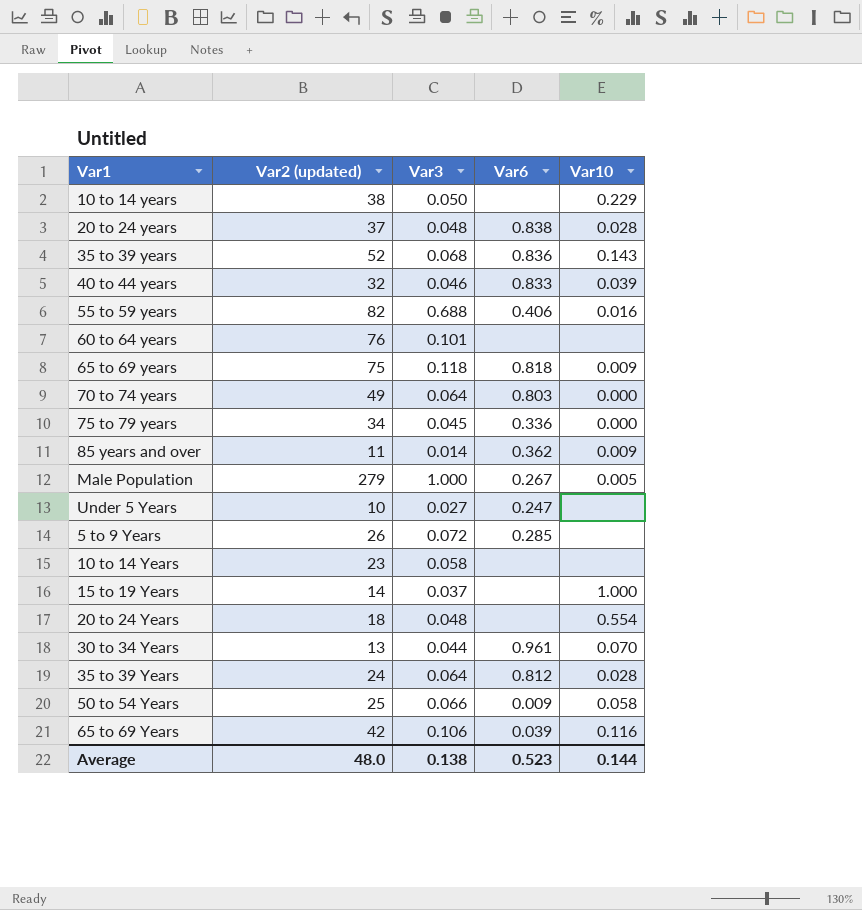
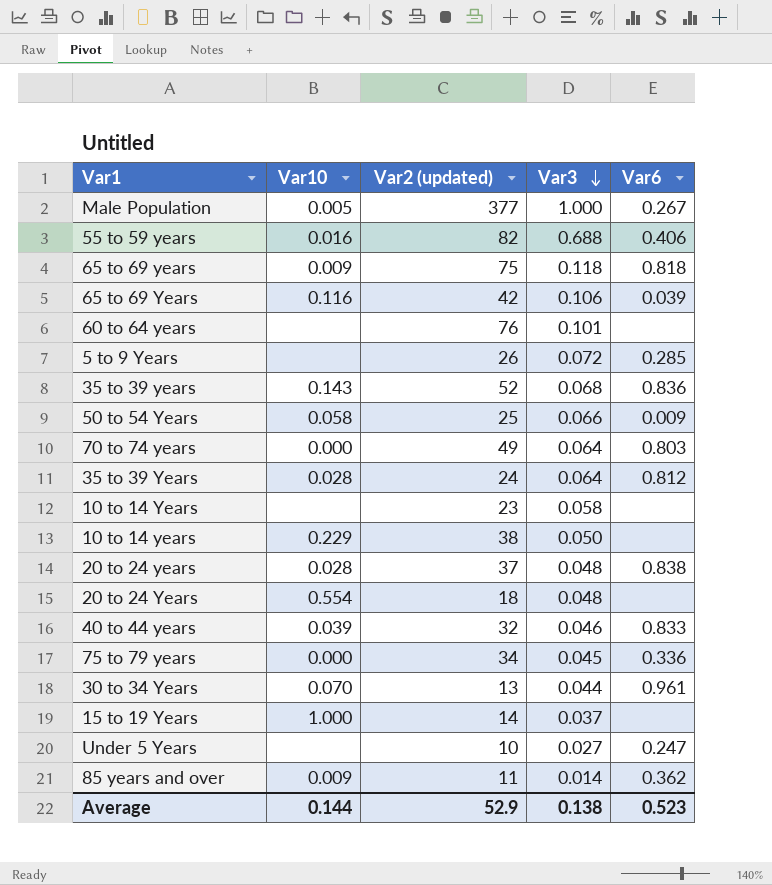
row order: none -> Var3 descending
column Var10 | position: 5 -> 2
Male Population | Var2 (updated): 279 -> 377
Average | Var2 (updated): 48.0 -> 52.9

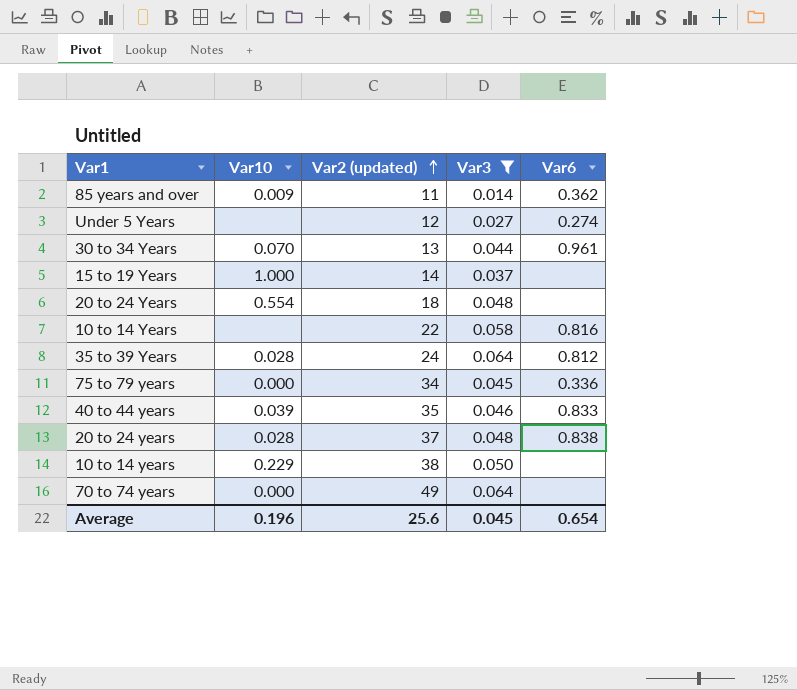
filter: none -> Var3 <= 0.064
row order: Var3 descending -> Var2 (updated) ascending
Under 5 Years | Var2 (updated): 10 -> 12
Under 5 Years | Var6: 0.247 -> 0.274
10 to 14 Years | Var2 (updated): 23 -> 22
10 to 14 Years | Var6: none -> 0.816
40 to 44 years | Var2 (updated): 32 -> 35
70 to 74 years | Var6: 0.803 -> none
Average | Var10: 0.144 -> 0.196
Average | Var2 (updated): 52.9 -> 25.6
Average | Var3: 0.138 -> 0.045
Average | Var6: 0.523 -> 0.654

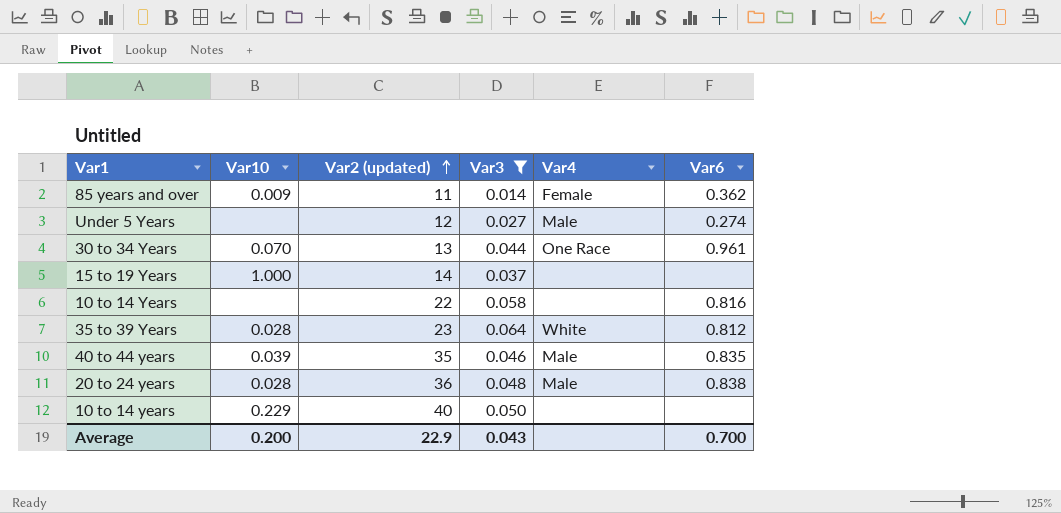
column Var4 | position: none -> 5
row 20 to 24 Years: 0.554 | 18 | 0.048 | none -> none
row 75 to 79 years: 0.000 | 34 | 0.045 | 0.336 -> none
row 70 to 74 years: 0.000 | 49 | 0.064 | none -> none
35 to 39 Years | Var2 (updated): 24 -> 23
40 to 44 years | Var6: 0.833 -> 0.835
20 to 24 years | Var2 (updated): 37 -> 36
10 to 14 years | Var2 (updated): 38 -> 40
Average | Var10: 0.196 -> 0.200
Average | Var2 (updated): 25.6 -> 22.9
Average | Var3: 0.045 -> 0.043
Average | Var6: 0.654 -> 0.700

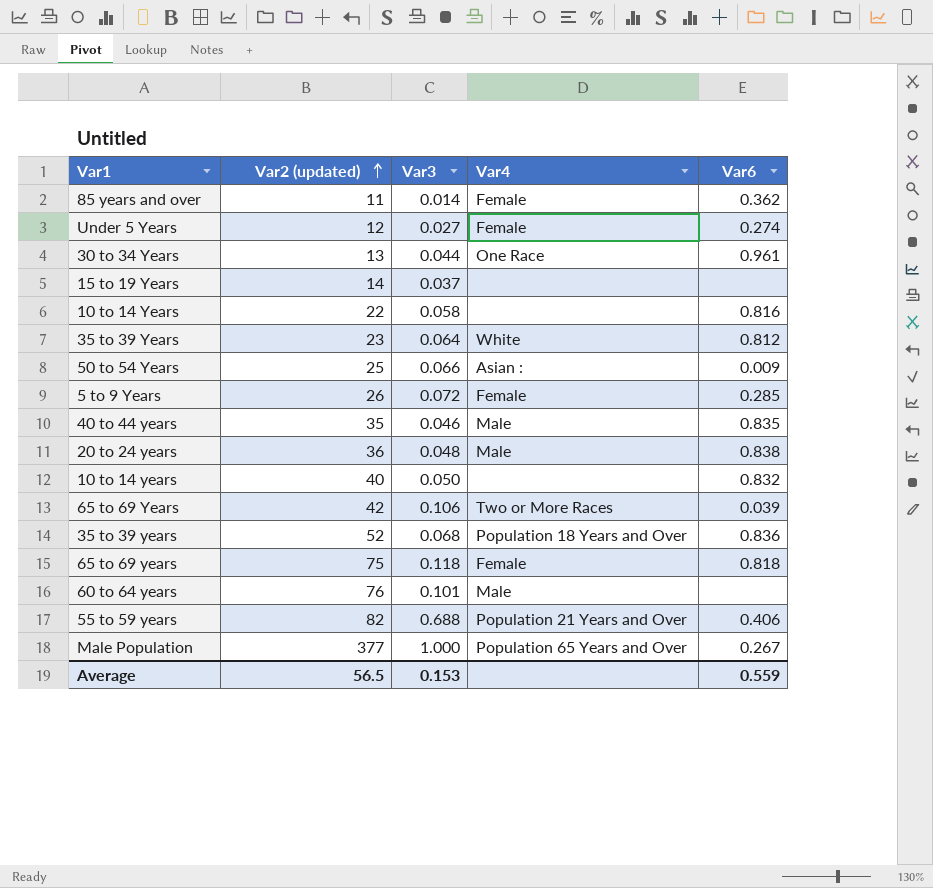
filter: Var3 <= 0.064 -> none
column Var10 | position: 2 -> none
Under 5 Years | Var4: Male -> Female
10 to 14 years | Var6: none -> 0.832
Average | Var2 (updated): 22.9 -> 56.5
Average | Var3: 0.043 -> 0.153
Average | Var6: 0.700 -> 0.559

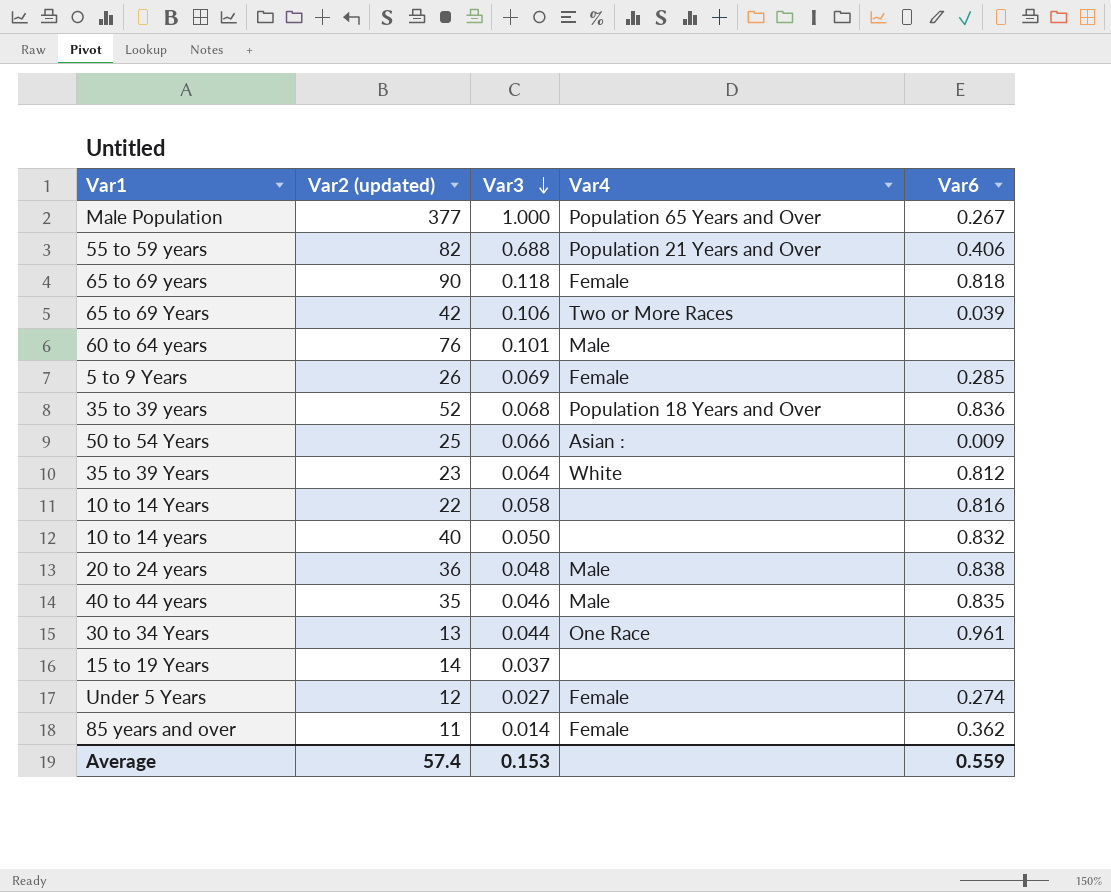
row order: Var2 (updated) ascending -> Var3 descending
65 to 69 years | Var2 (updated): 75 -> 90
5 to 9 Years | Var3: 0.072 -> 0.069
Average | Var2 (updated): 56.5 -> 57.4

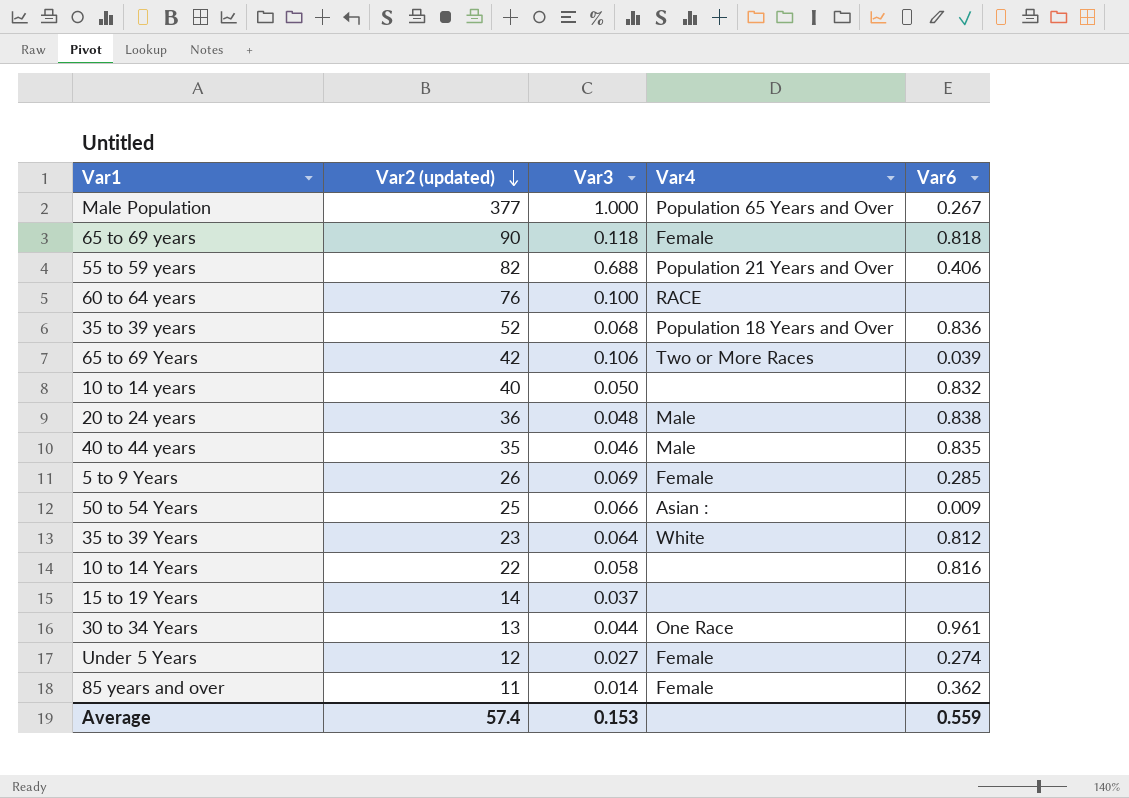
row order: Var3 descending -> Var2 (updated) descending
60 to 64 years | Var3: 0.101 -> 0.100
60 to 64 years | Var4: Male -> RACE

